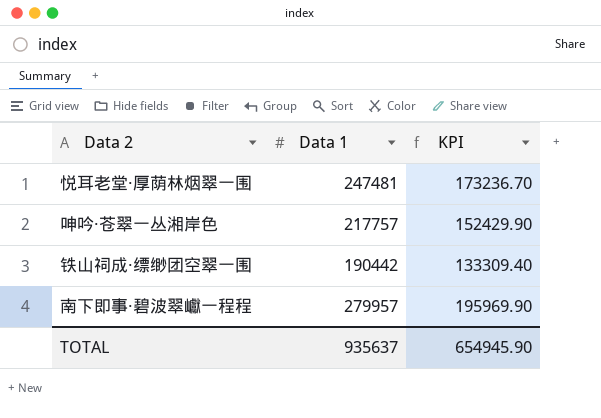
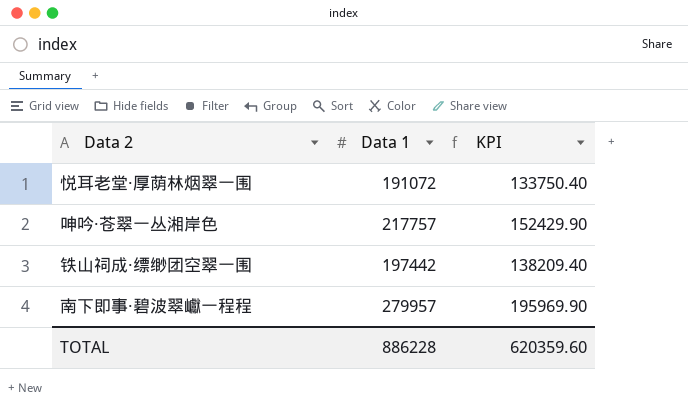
悦耳老堂·厚荫林烟翠一围 | Data 1: 247481 -> 191072
悦耳老堂·厚荫林烟翠一围 | KPI: 173236.70 -> 133750.40
铁山祠成·缥缈团空翠一围 | Data 1: 190442 -> 197442
铁山祠成·缥缈团空翠一围 | KPI: 133309.40 -> 138209.40
TOTAL | Data 1: 935637 -> 886228
TOTAL | KPI: 654945.90 -> 620359.60

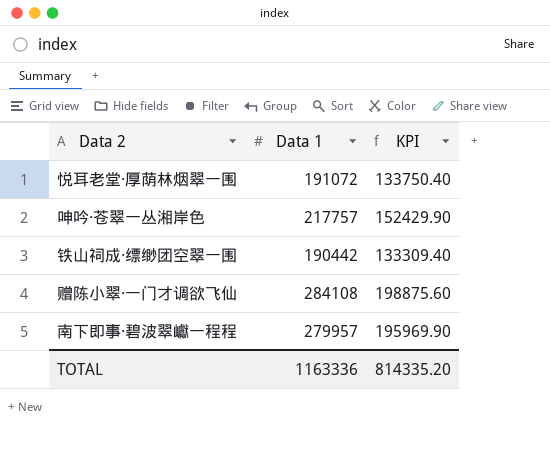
铁山祠成·缥缈团空翠一围 | Data 1: 197442 -> 190442
铁山祠成·缥缈团空翠一围 | KPI: 138209.40 -> 133309.40
row 赠陈小翠·一门才调欲飞仙: none -> 284108 | 198875.60
TOTAL | Data 1: 886228 -> 1163336
TOTAL | KPI: 620359.60 -> 814335.20

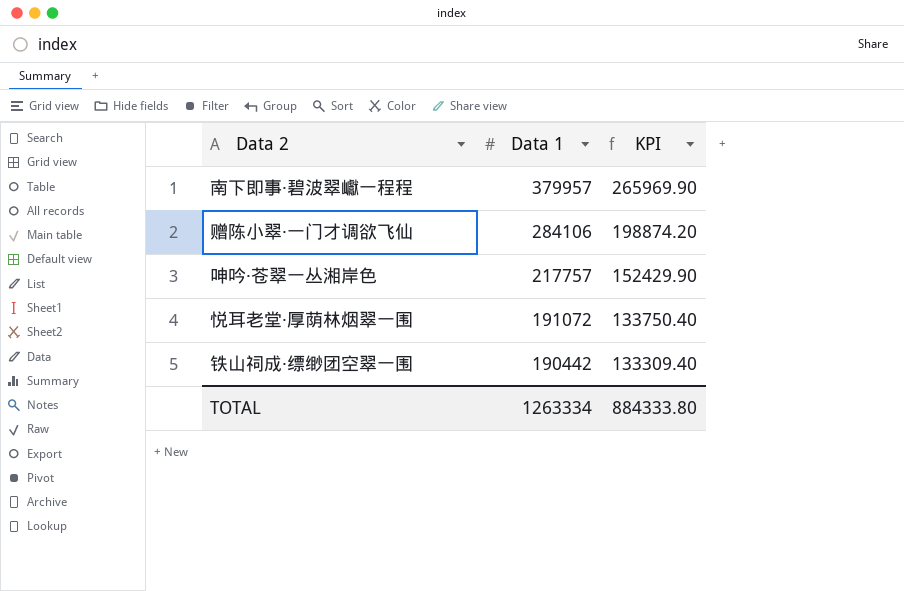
row order: none -> Data 1 descending
南下即事·碧波翠巘一程程 | Data 1: 279957 -> 379957
南下即事·碧波翠巘一程程 | KPI: 195969.90 -> 265969.90
赠陈小翠·一门才调欲飞仙 | Data 1: 284108 -> 284106
赠陈小翠·一门才调欲飞仙 | KPI: 198875.60 -> 198874.20
TOTAL | Data 1: 1163336 -> 1263334
TOTAL | KPI: 814335.20 -> 884333.80

